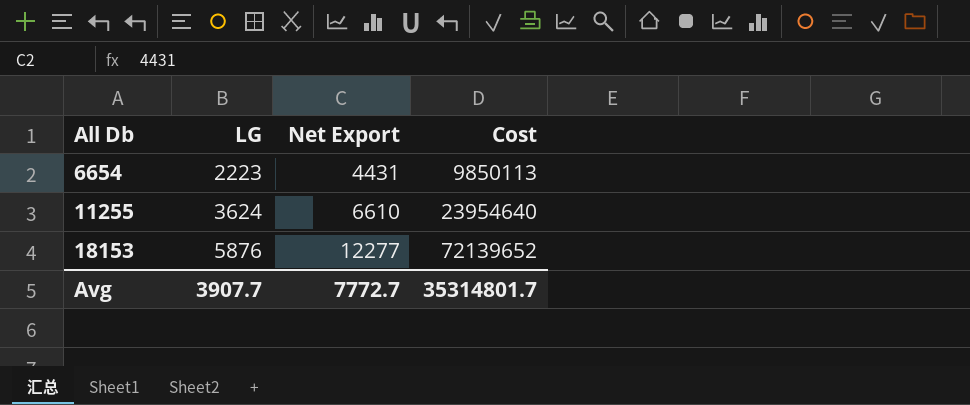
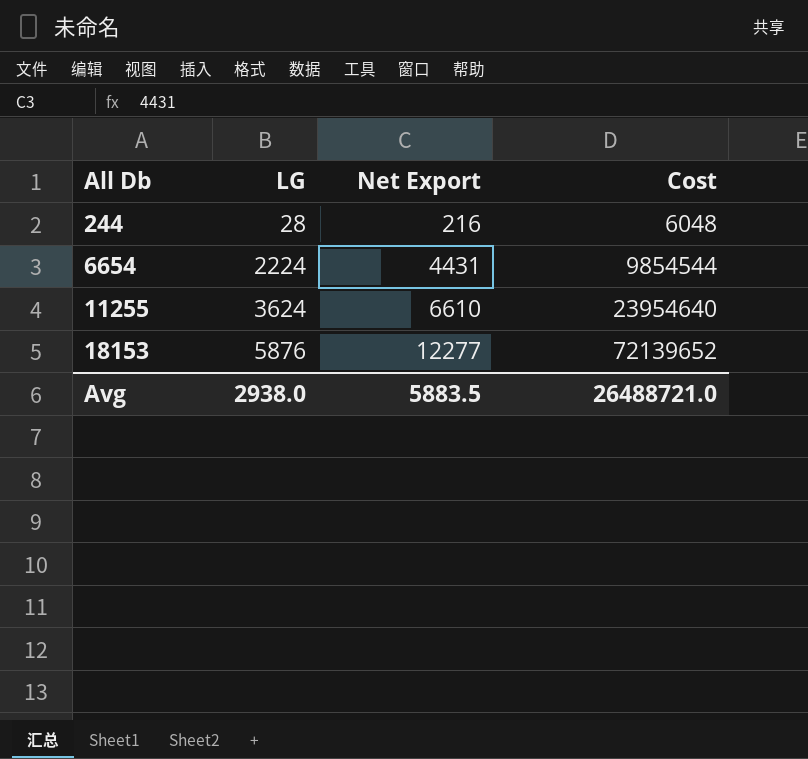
row 244: none -> 28 | 216 | 6048
6654 | LG: 2223 -> 2224
6654 | Cost: 9850113 -> 9854544
Avg | LG: 3907.7 -> 2938.0
Avg | Net Export: 7772.7 -> 5883.5
Avg | Cost: 35314801.7 -> 26488721.0

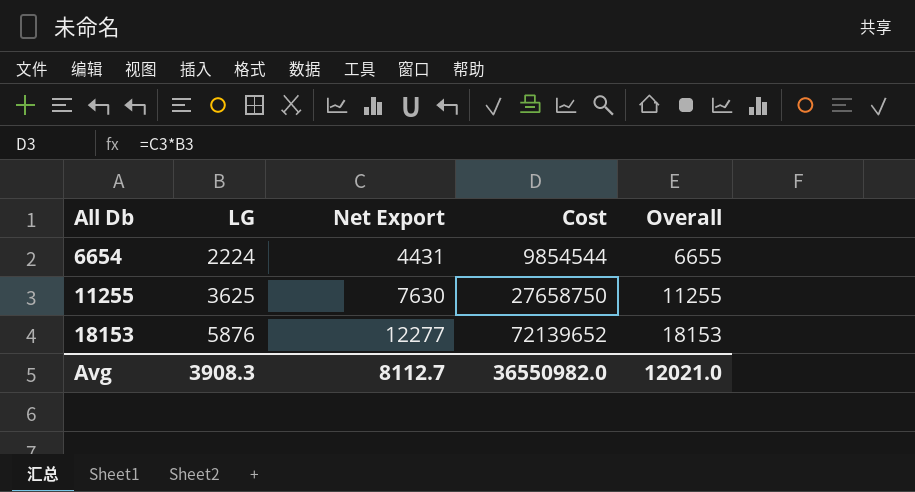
column Overall | formula: none -> [LG] + [Net Export]
row 244: 28 | 216 | 6048 -> none
11255 | LG: 3624 -> 3625
11255 | Net Export: 6610 -> 7630
11255 | Cost: 23954640 -> 27658750
Avg | LG: 2938.0 -> 3908.3
Avg | Net Export: 5883.5 -> 8112.7
Avg | Cost: 26488721.0 -> 36550982.0

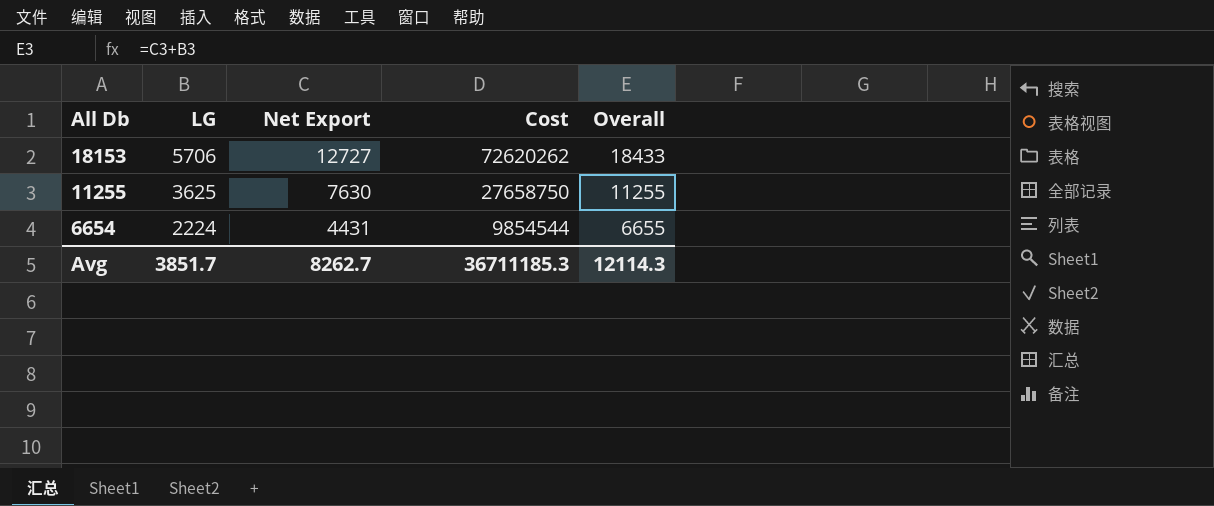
row order: All Db ascending -> All Db descending
18153 | LG: 5876 -> 5706
18153 | Net Export: 12277 -> 12727
18153 | Cost: 72139652 -> 72620262
18153 | Overall: 18153 -> 18433
Avg | LG: 3908.3 -> 3851.7
Avg | Net Export: 8112.7 -> 8262.7
Avg | Cost: 36550982.0 -> 36711185.3
Avg | Overall: 12021.0 -> 12114.3

